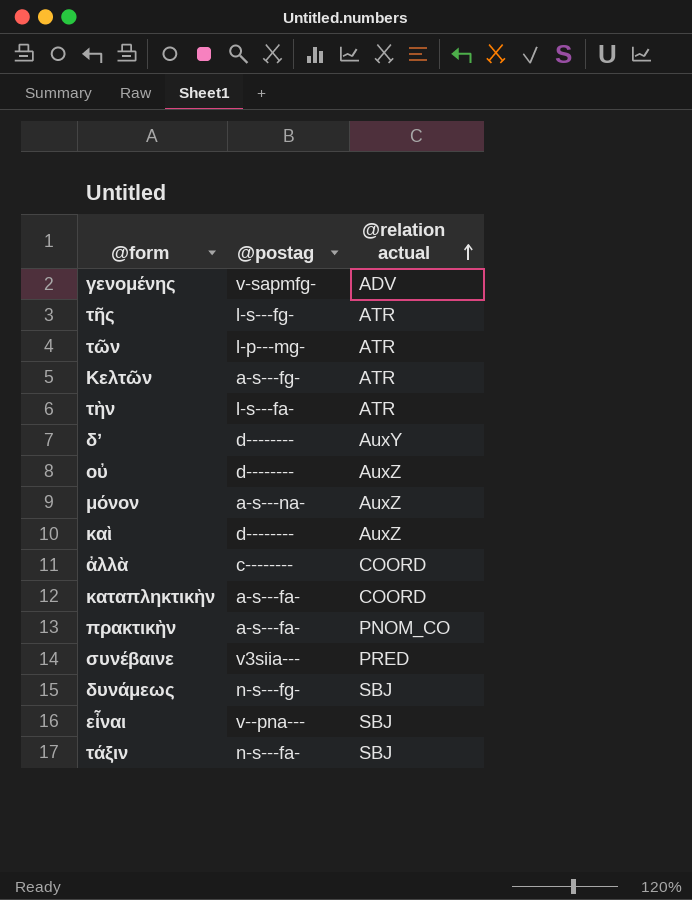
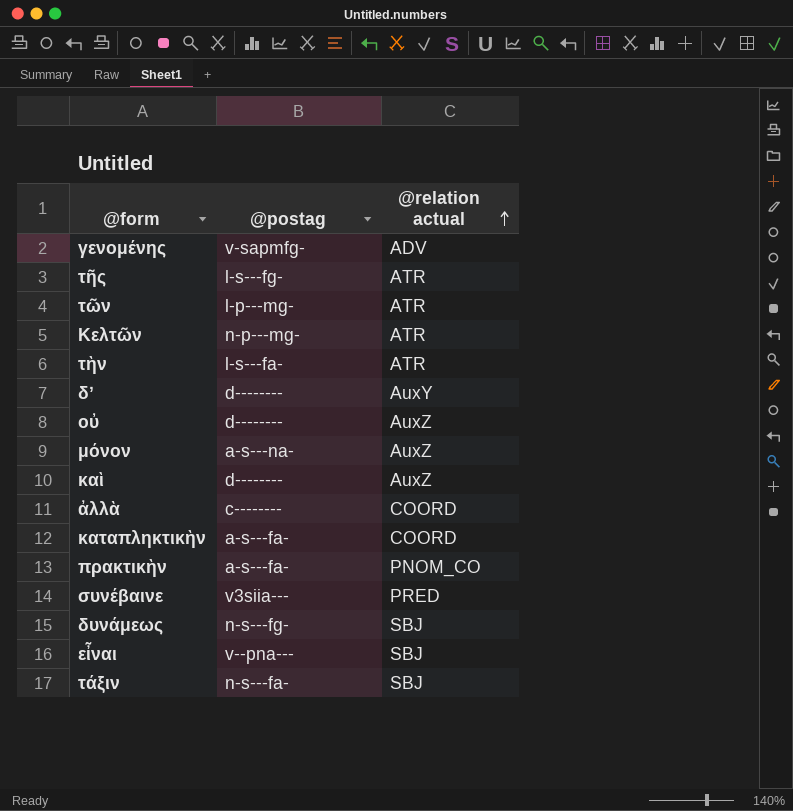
Κελτῶν | @postag: a-s---fg- -> n-p---mg-

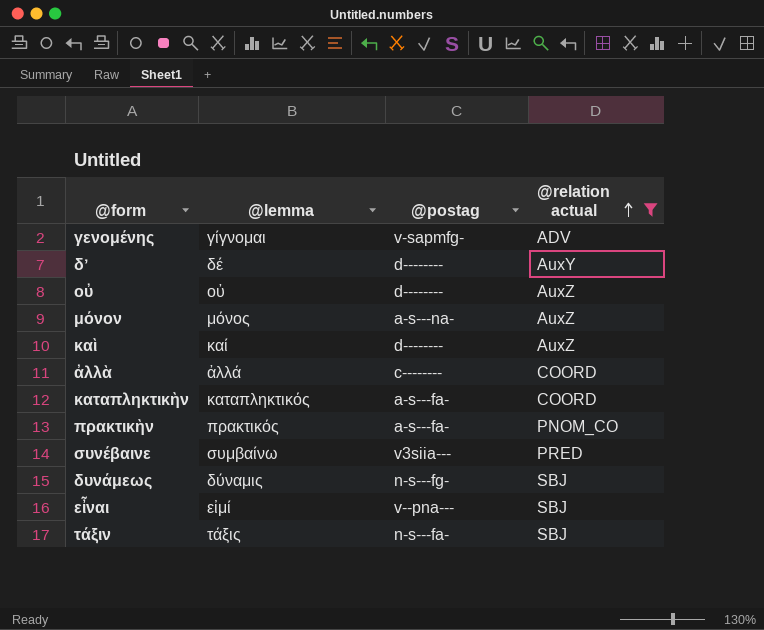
filter: none -> @relation actual != ATR
column @lemma | position: none -> 2

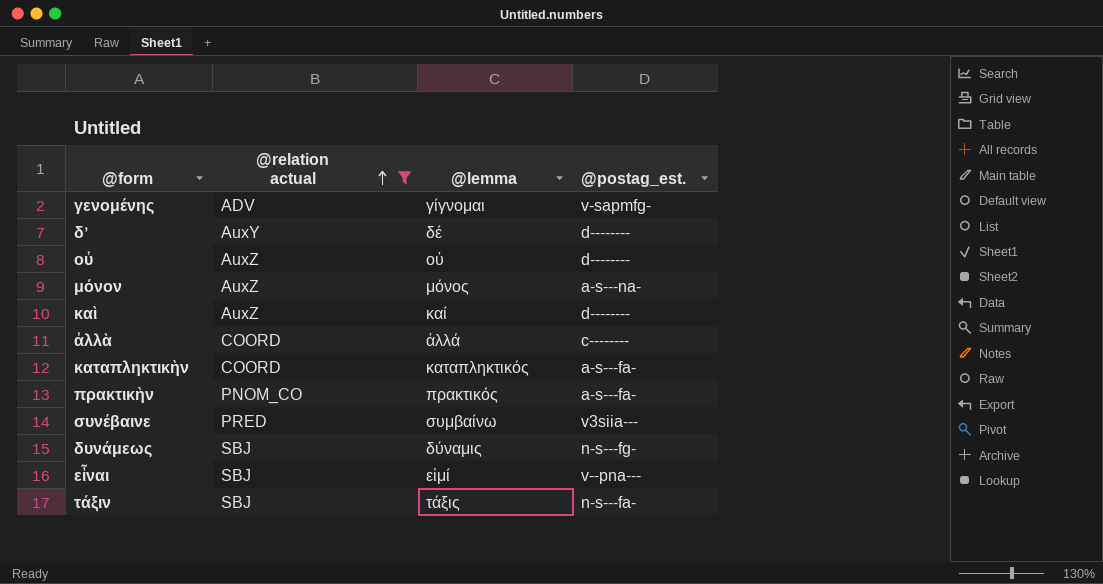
column @relation actual | position: 4 -> 2
column name: @postag -> @postag_est.

